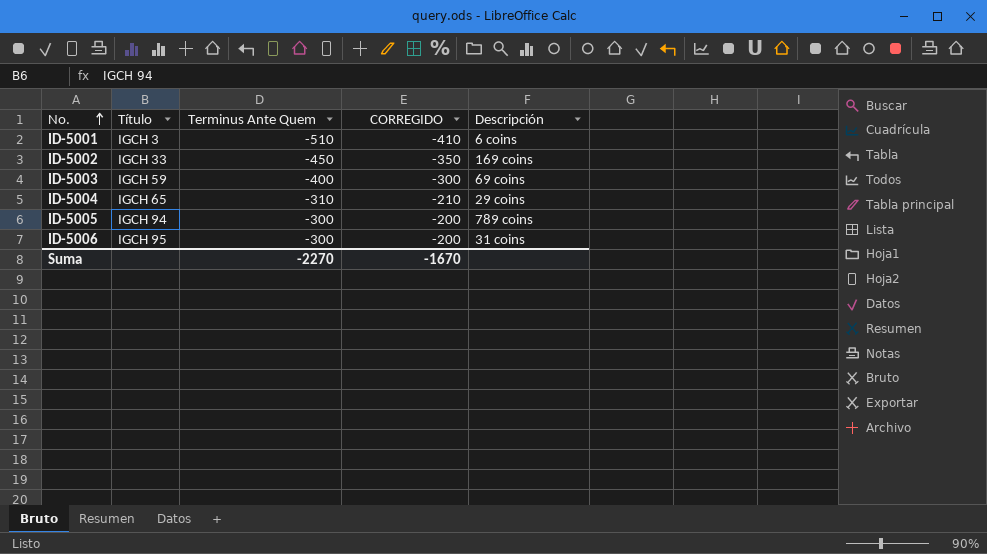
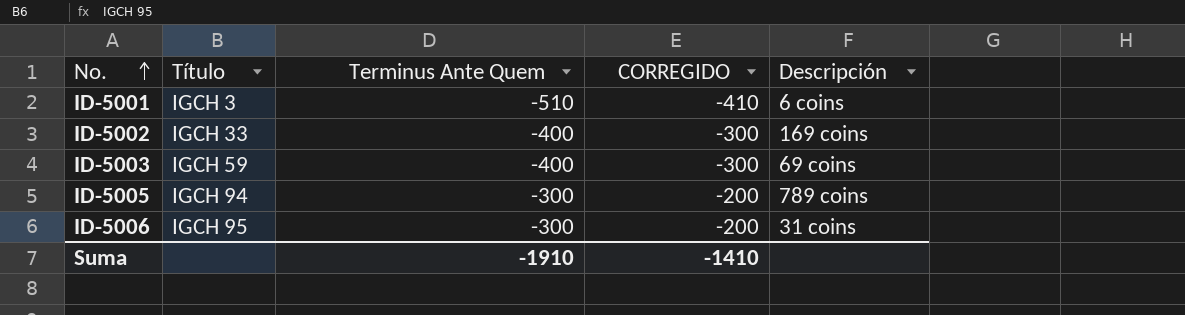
row ID-5004: IGCH 65 | -310 | -210 | 29 coins -> none
ID-5002 | Terminus Ante Quem: -450 -> -400
ID-5002 | CORREGIDO: -350 -> -300
Suma | Terminus Ante Quem: -2270 -> -1910
Suma | CORREGIDO: -1670 -> -1410

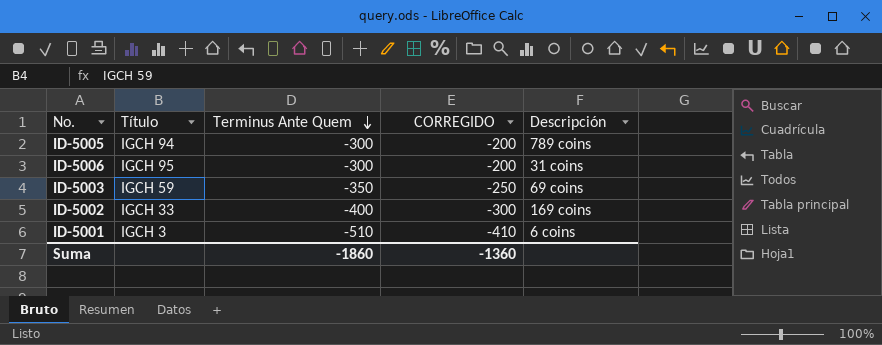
row order: No. ascending -> Terminus Ante Quem descending
ID-5003 | Terminus Ante Quem: -400 -> -350
ID-5003 | CORREGIDO: -300 -> -250
Suma | Terminus Ante Quem: -1910 -> -1860
Suma | CORREGIDO: -1410 -> -1360

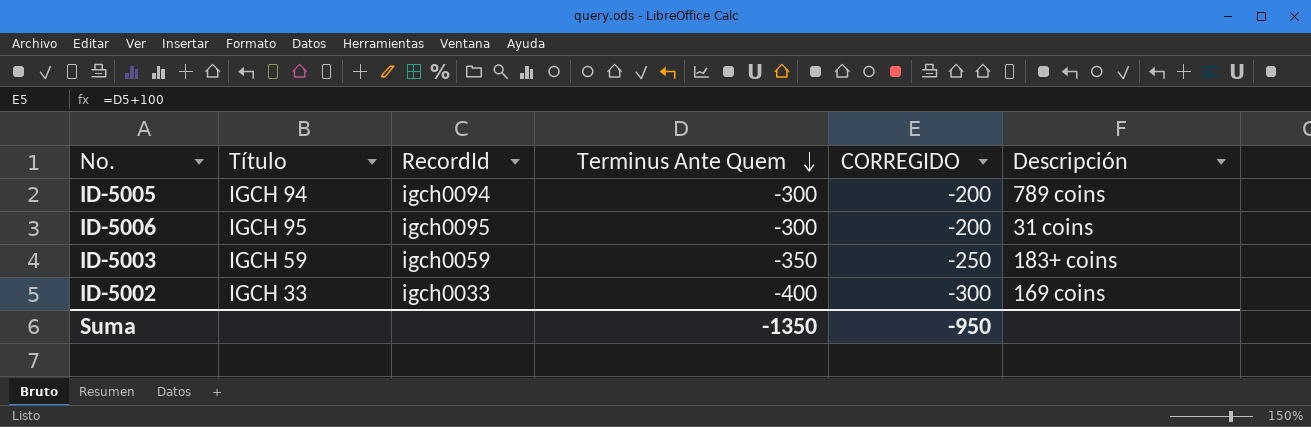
column RecordId | position: none -> 3
row ID-5001: IGCH 3 | -510 | -410 | 6 coins -> none
ID-5003 | Descripción: 69 coins -> 183+ coins
Suma | Terminus Ante Quem: -1860 -> -1350
Suma | CORREGIDO: -1360 -> -950

